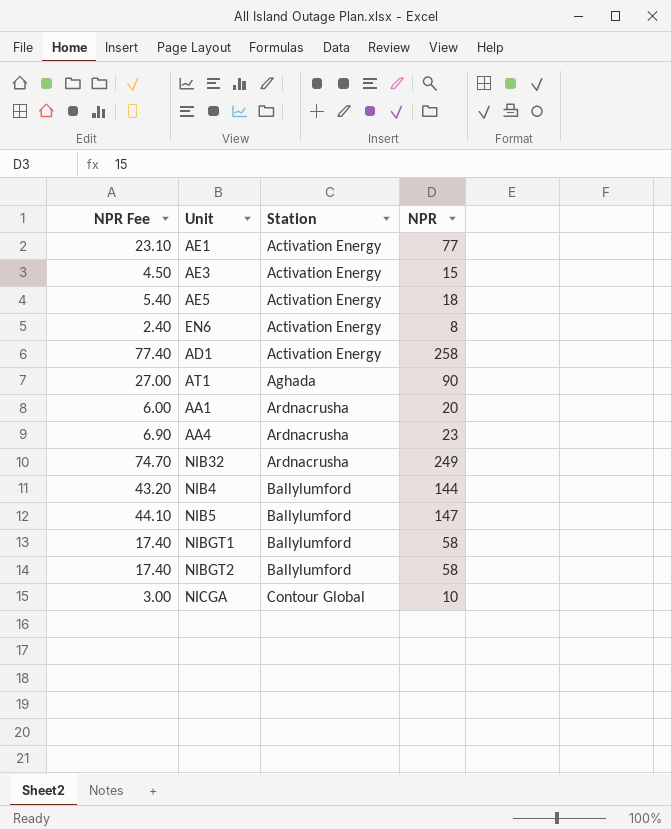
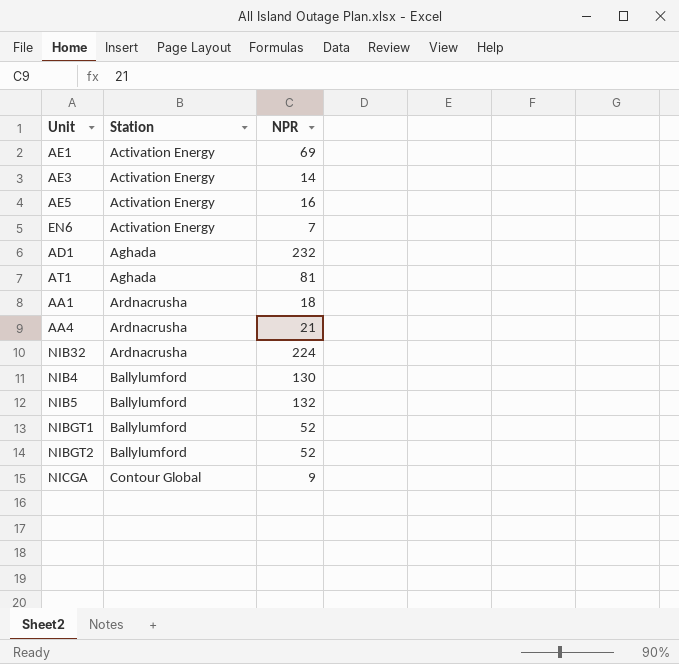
column NPR Fee | formula: [NPR] * 0.3 -> none
AE1 | NPR: 77 -> 69
AE3 | NPR: 15 -> 14
AE5 | NPR: 18 -> 16
EN6 | NPR: 8 -> 7
AD1 | Station: Activation Energy -> Aghada
AD1 | NPR: 258 -> 232
AT1 | NPR: 90 -> 81
AA1 | NPR: 20 -> 18
AA4 | NPR: 23 -> 21
NIB32 | NPR: 249 -> 224
NIB4 | NPR: 144 -> 130
NIB5 | NPR: 147 -> 132
NIBGT1 | NPR: 58 -> 52
NIBGT2 | NPR: 58 -> 52
NICGA | NPR: 10 -> 9

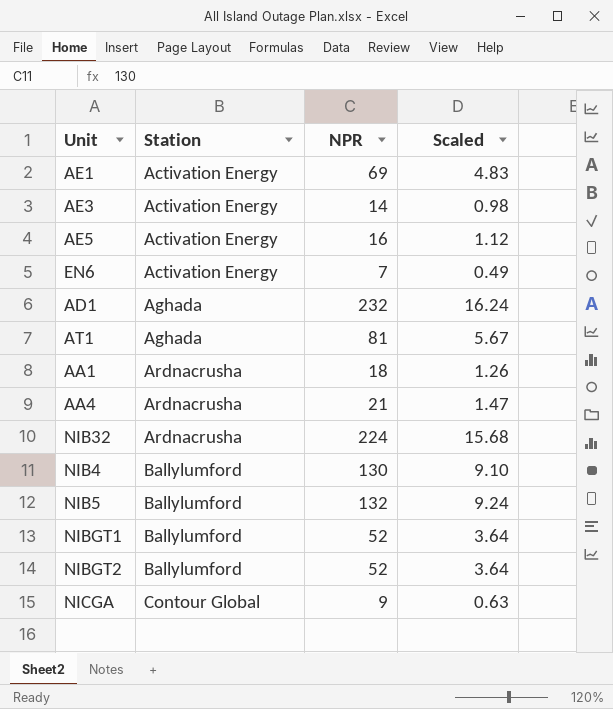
column Scaled | formula: none -> [NPR] * 0.07

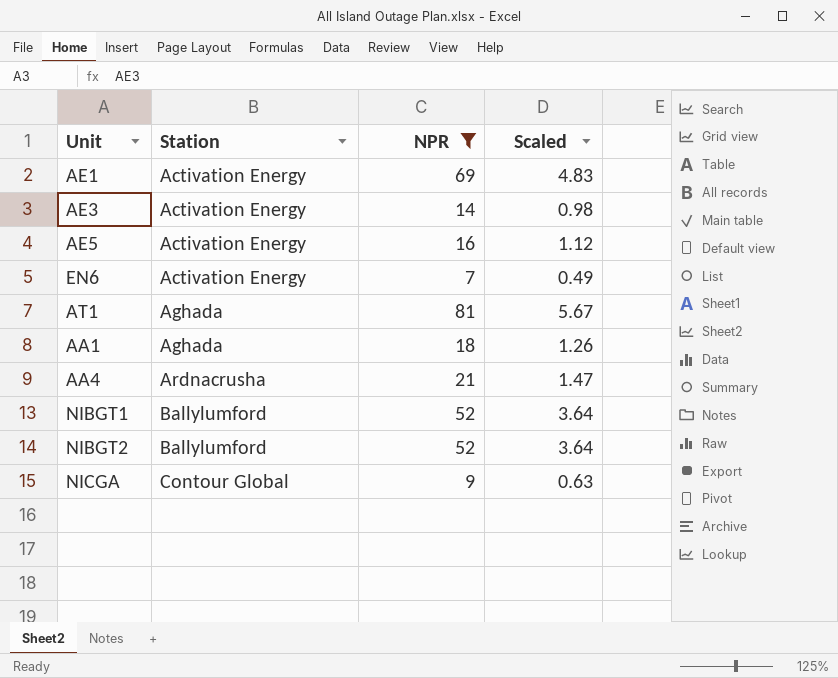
filter: none -> NPR <= 81
AA1 | Station: Ardnacrusha -> Aghada

